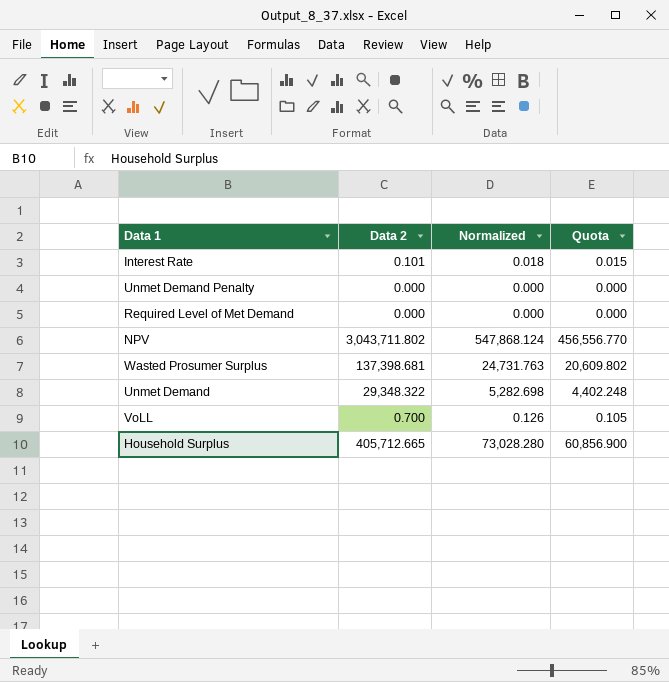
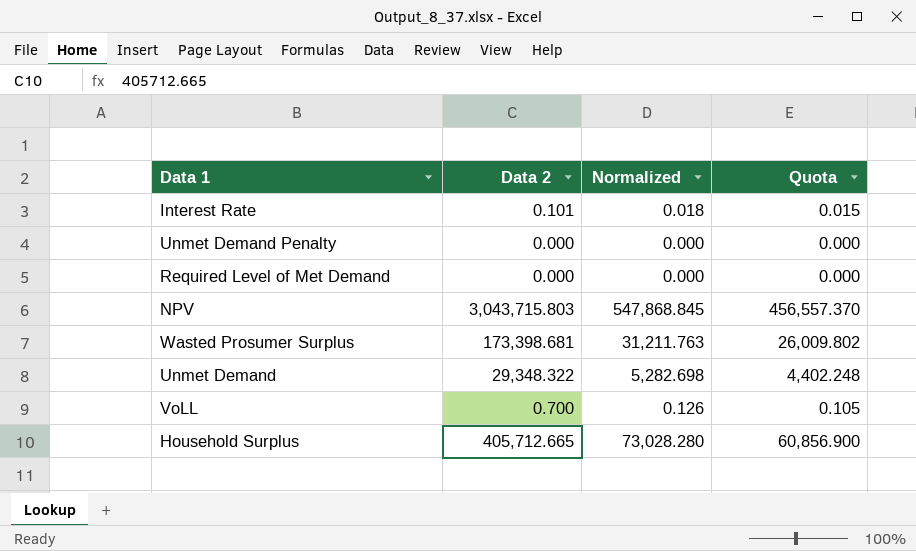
NPV | Data 2: 3,043,711.802 -> 3,043,715.803
NPV | Normalized: 547,868.124 -> 547,868.845
NPV | Quota: 456,556.770 -> 456,557.370
Wasted Prosumer Surplus | Data 2: 137,398.681 -> 173,398.681
Wasted Prosumer Surplus | Normalized: 24,731.763 -> 31,211.763
Wasted Prosumer Surplus | Quota: 20,609.802 -> 26,009.802

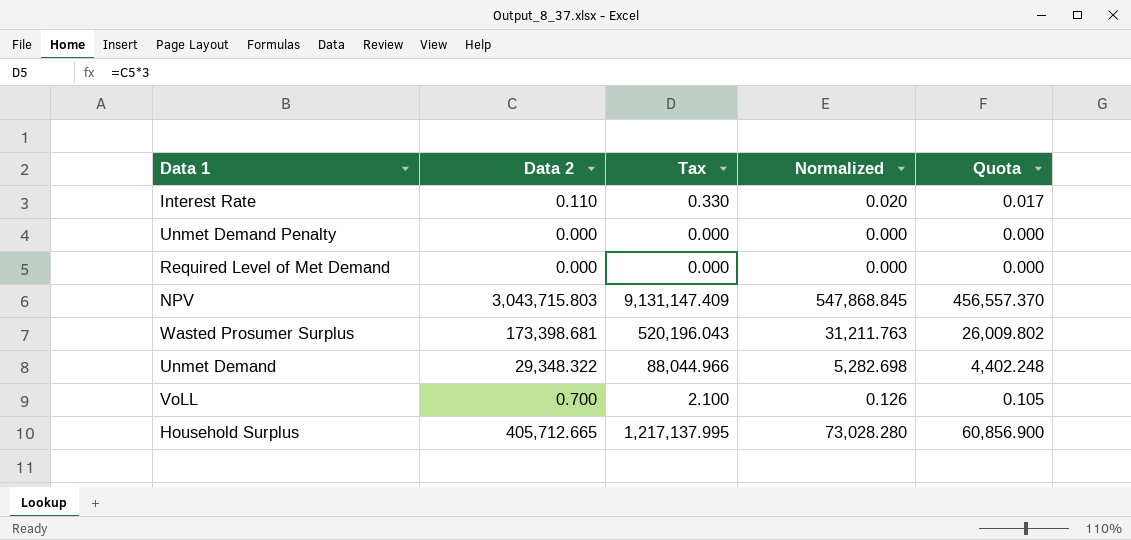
column Tax | formula: none -> [Data 2] * 3
Interest Rate | Data 2: 0.101 -> 0.110
Interest Rate | Normalized: 0.018 -> 0.020
Interest Rate | Quota: 0.015 -> 0.017

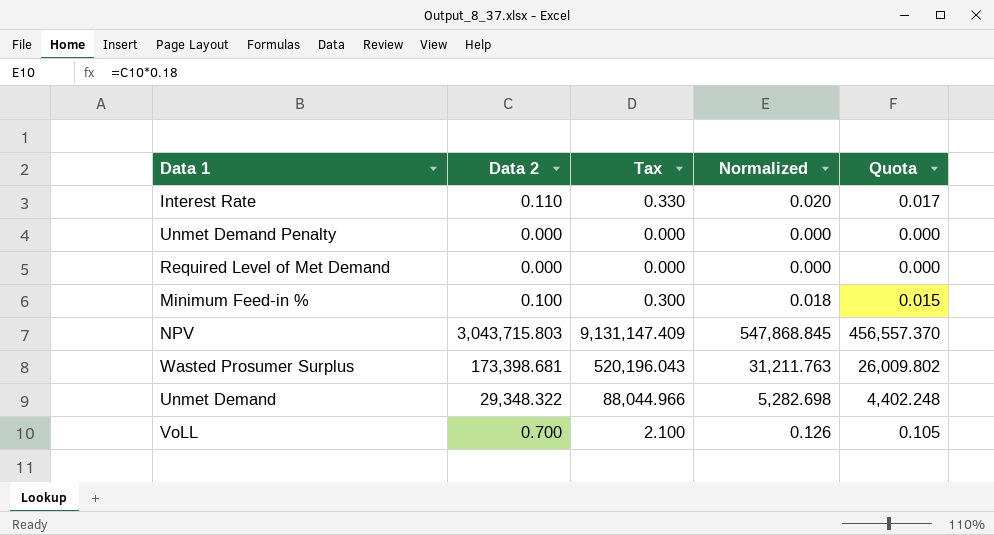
row Household Surplus: 405,712.665 | 1,217,137.995 | 73,028.280 | 60,856.900 -> none
row Minimum Feed-in %: none -> 0.100 | 0.300 | 0.018 | 0.015

